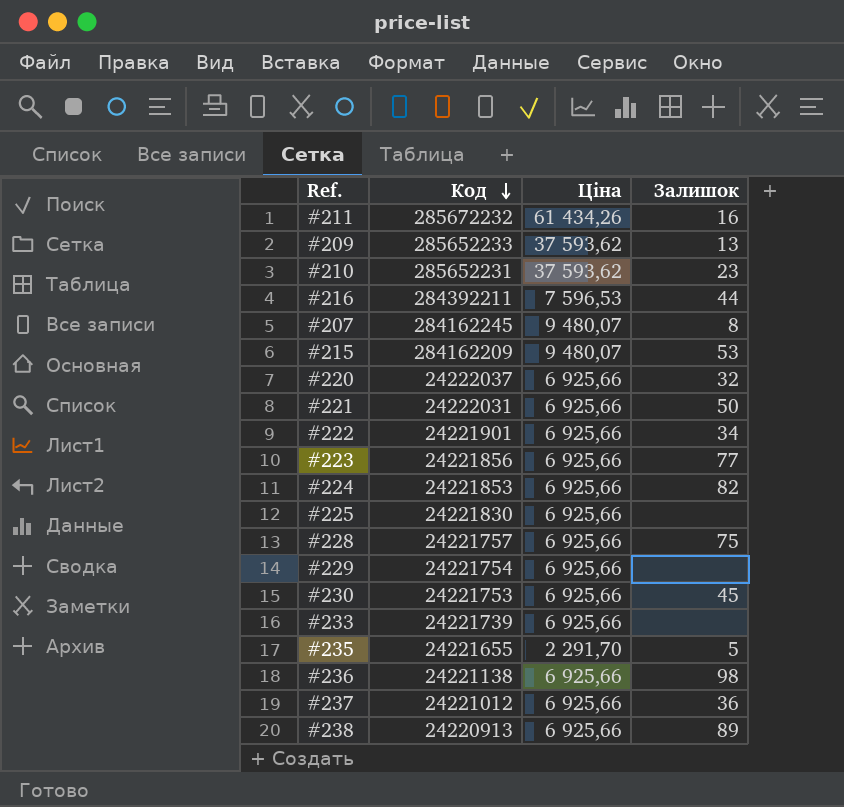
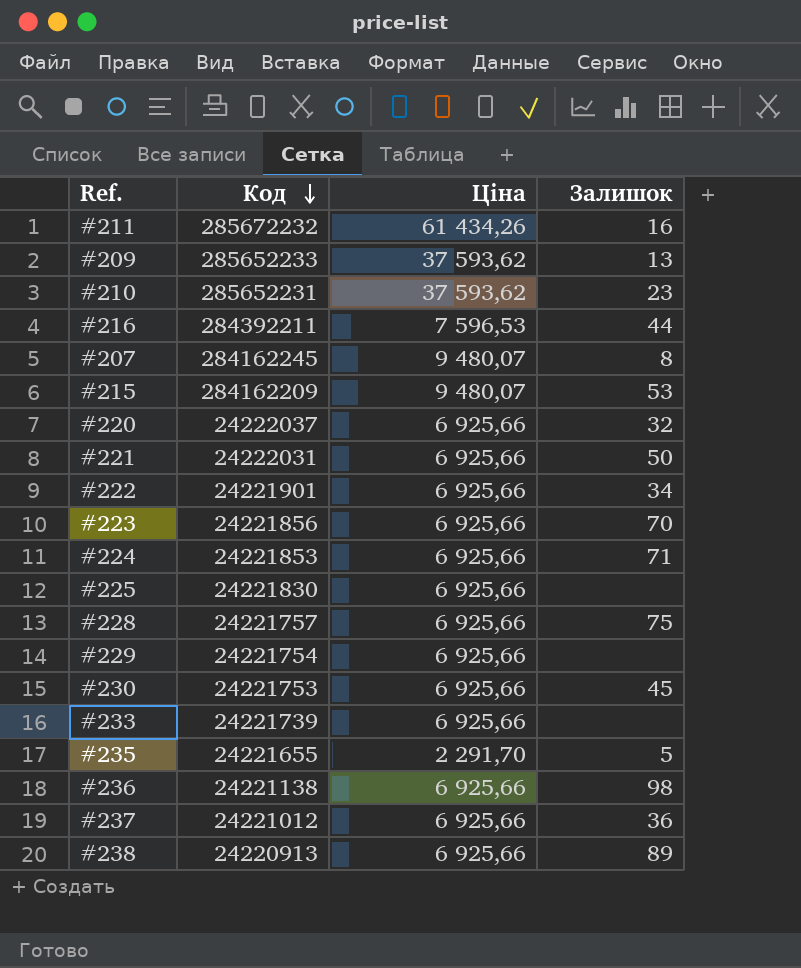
#223 | Залишок: 77 -> 70
#224 | Залишок: 82 -> 71

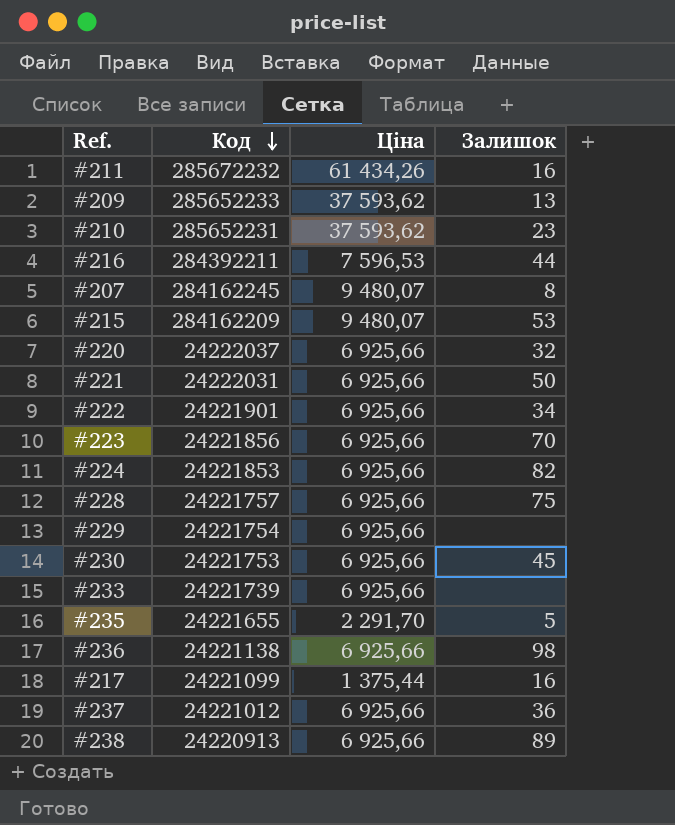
row #225: 24221830 | 6 925,66 | none -> none
#224 | Залишок: 71 -> 82
row #217: none -> 24221099 | 1 375,44 | 16

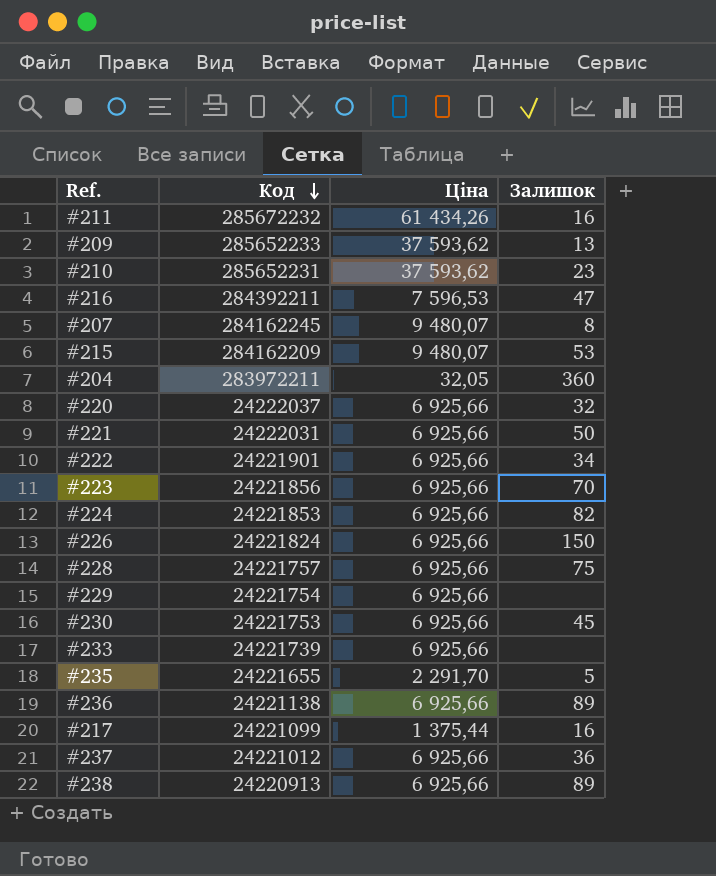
#216 | Залишок: 44 -> 47
row #204: none -> 283972211 | 32,05 | 360
row #226: none -> 24221824 | 6 925,66 | 150
#236 | Залишок: 98 -> 89

